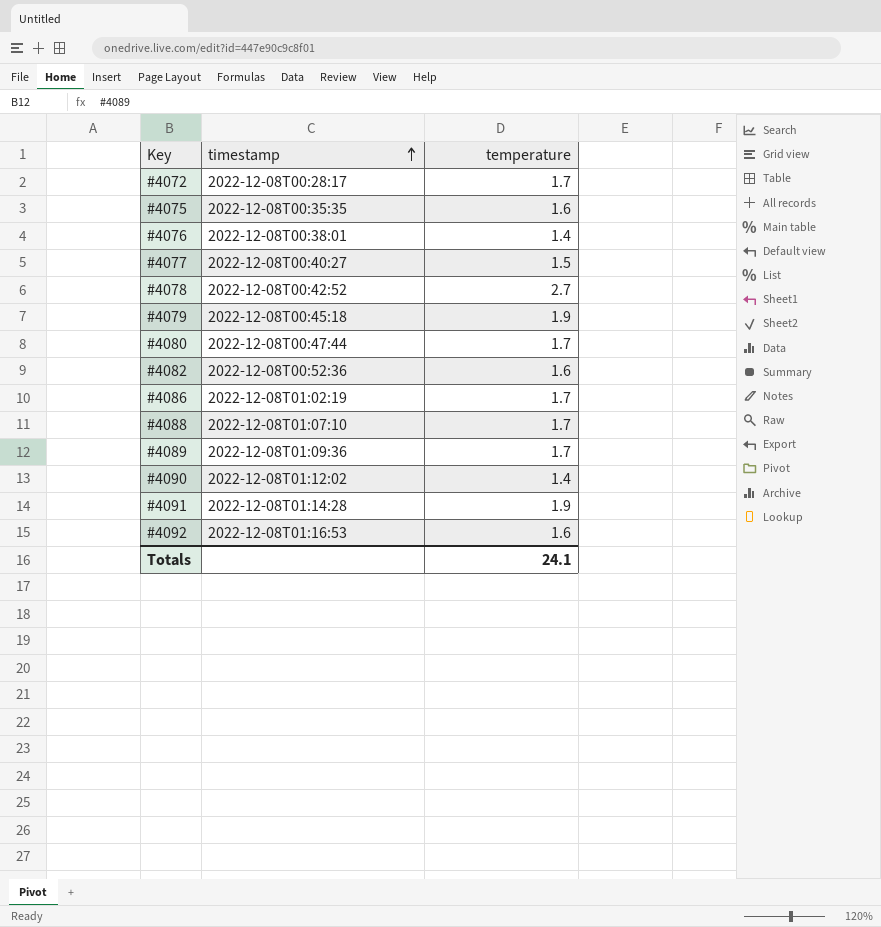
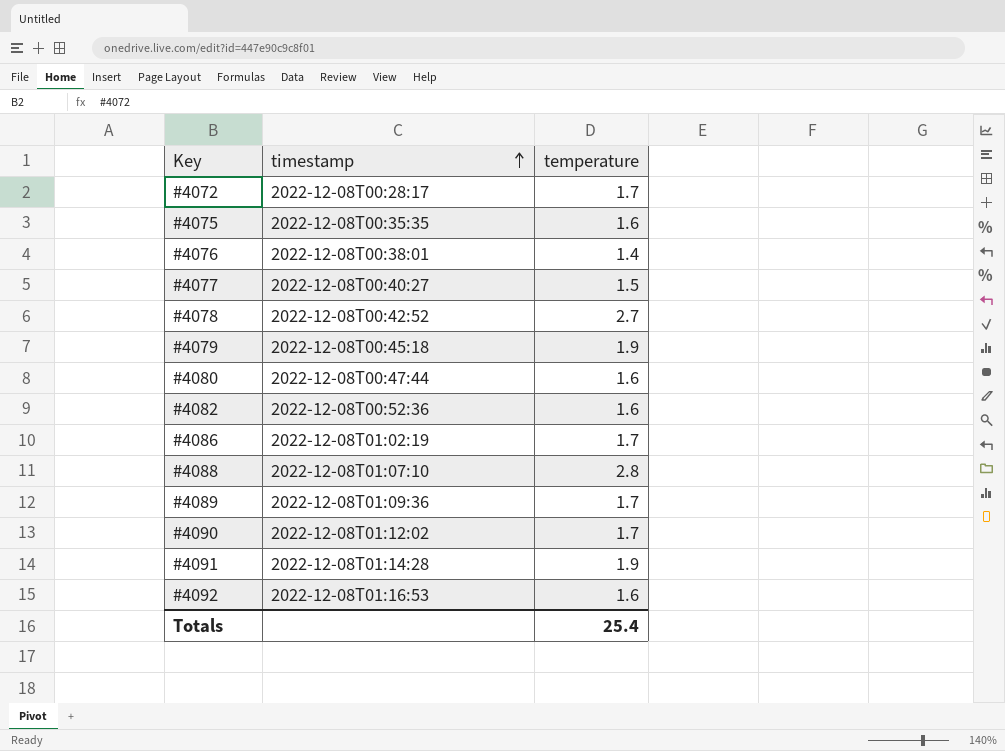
#4080 | temperature: 1.7 -> 1.6
#4088 | temperature: 1.7 -> 2.8
#4090 | temperature: 1.4 -> 1.7
Totals | temperature: 24.1 -> 25.4

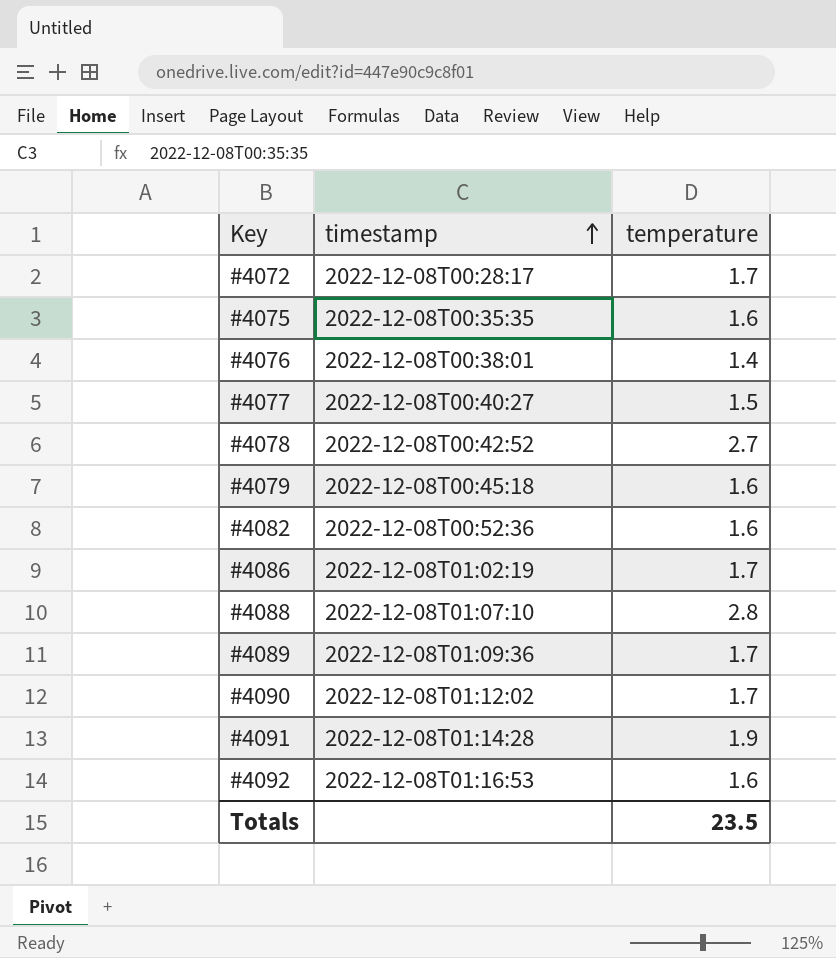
row #4080: 2022-12-08T00:47:44 | 1.6 -> none
#4079 | temperature: 1.9 -> 1.6
Totals | temperature: 25.4 -> 23.5

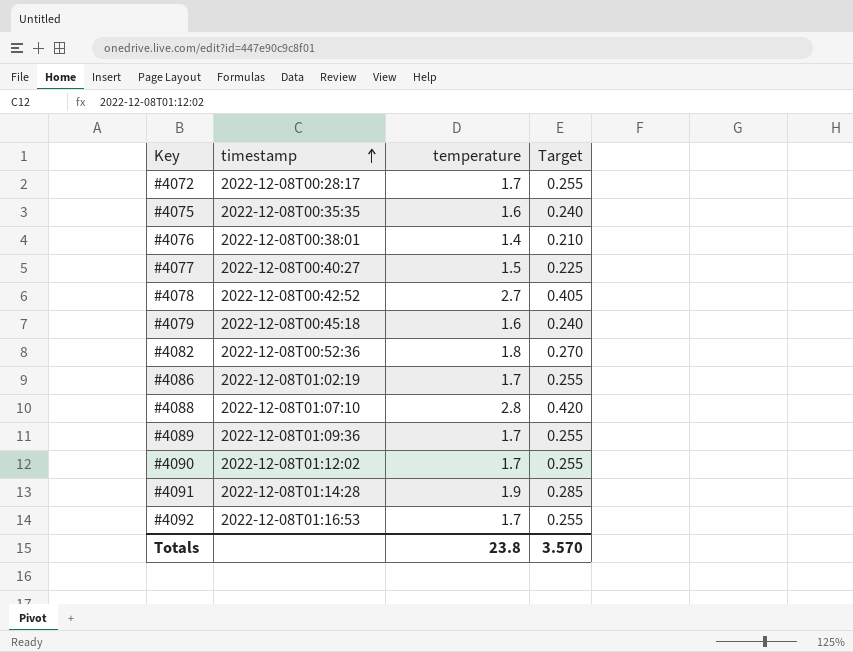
column Target | formula: none -> [temperature] * 0.15
#4082 | temperature: 1.6 -> 1.8
#4092 | temperature: 1.6 -> 1.7
Totals | temperature: 23.5 -> 23.8

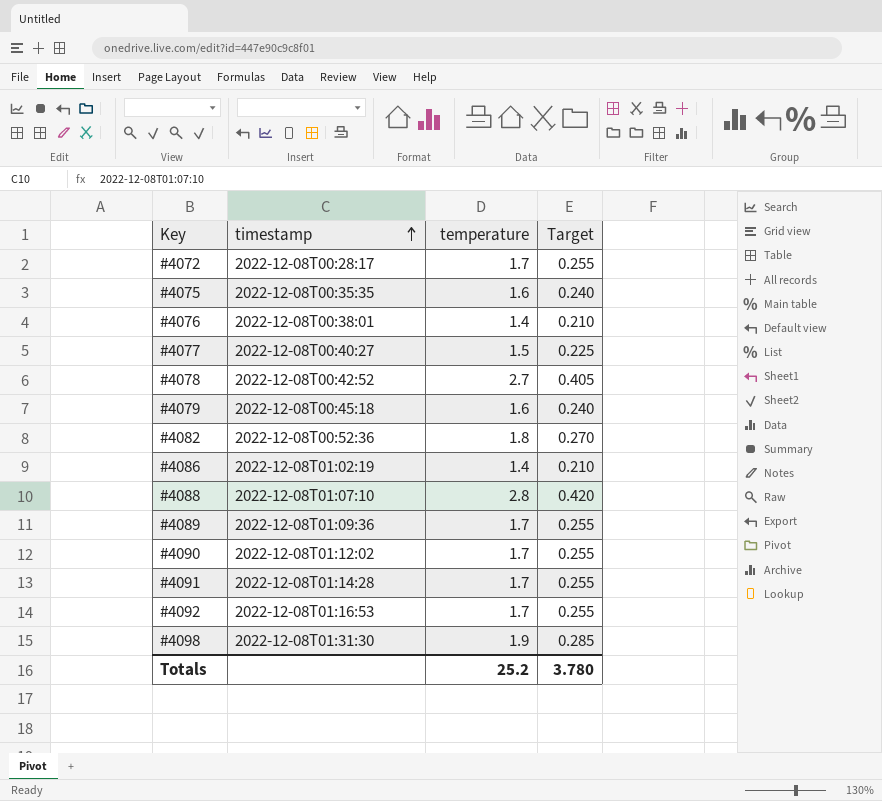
#4086 | temperature: 1.7 -> 1.4
#4086 | Target: 0.255 -> 0.210
#4091 | temperature: 1.9 -> 1.7
#4091 | Target: 0.285 -> 0.255
row #4098: none -> 2022-12-08T01:31:30 | 1.9 | 0.285
Totals | temperature: 23.8 -> 25.2
Totals | Target: 3.570 -> 3.780

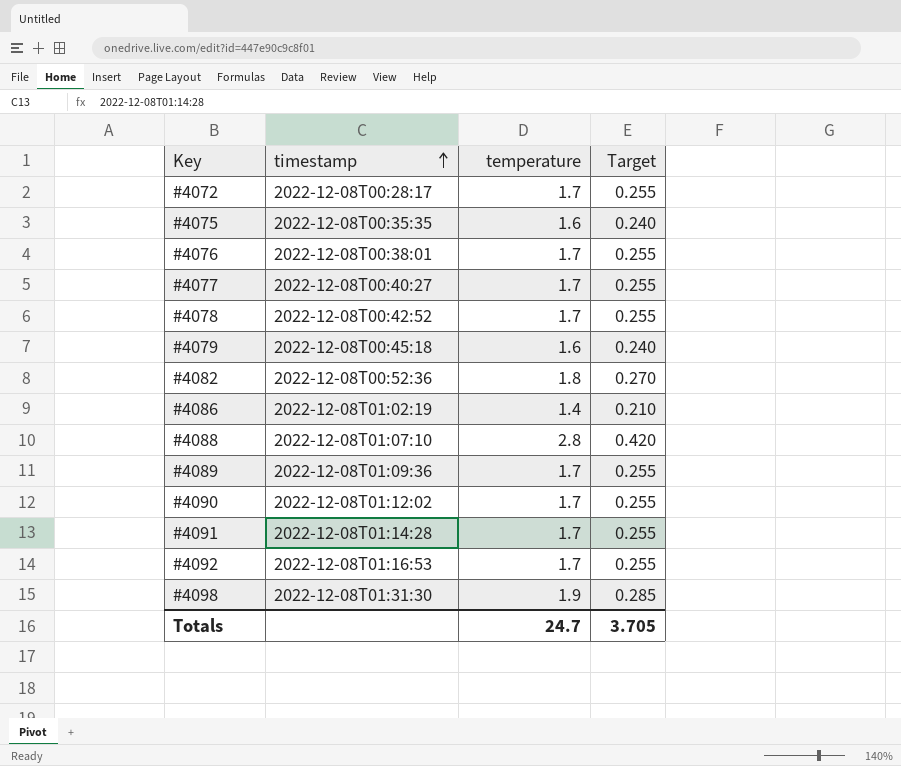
#4076 | temperature: 1.4 -> 1.7
#4076 | Target: 0.210 -> 0.255
#4077 | temperature: 1.5 -> 1.7
#4077 | Target: 0.225 -> 0.255
#4078 | temperature: 2.7 -> 1.7
#4078 | Target: 0.405 -> 0.255
Totals | temperature: 25.2 -> 24.7
Totals | Target: 3.780 -> 3.705

